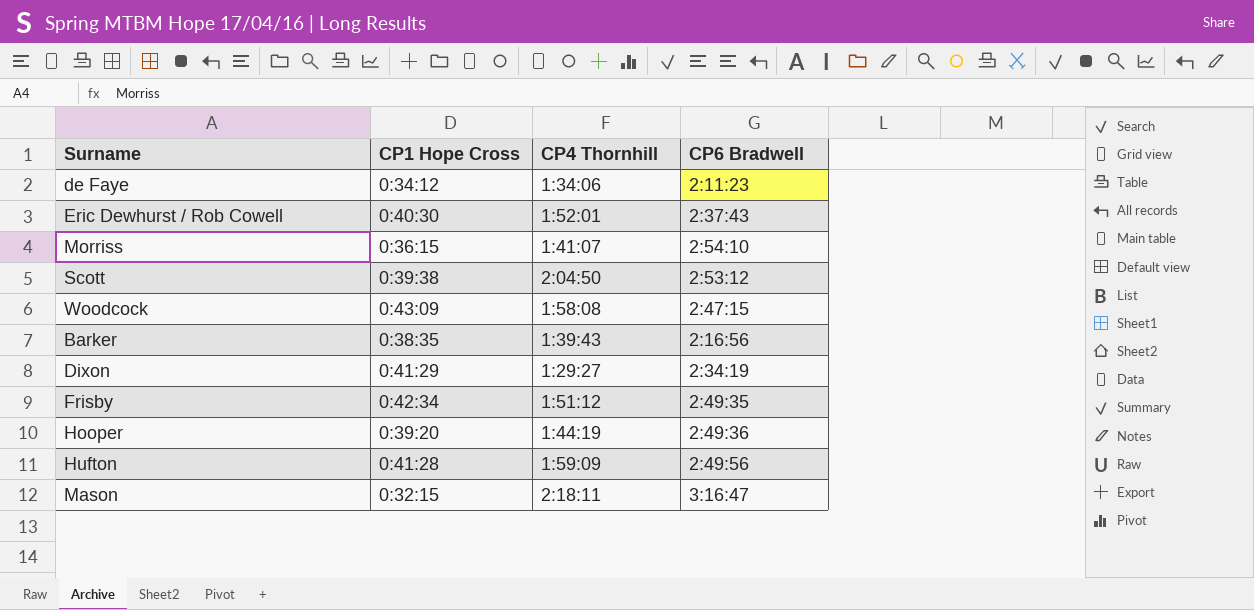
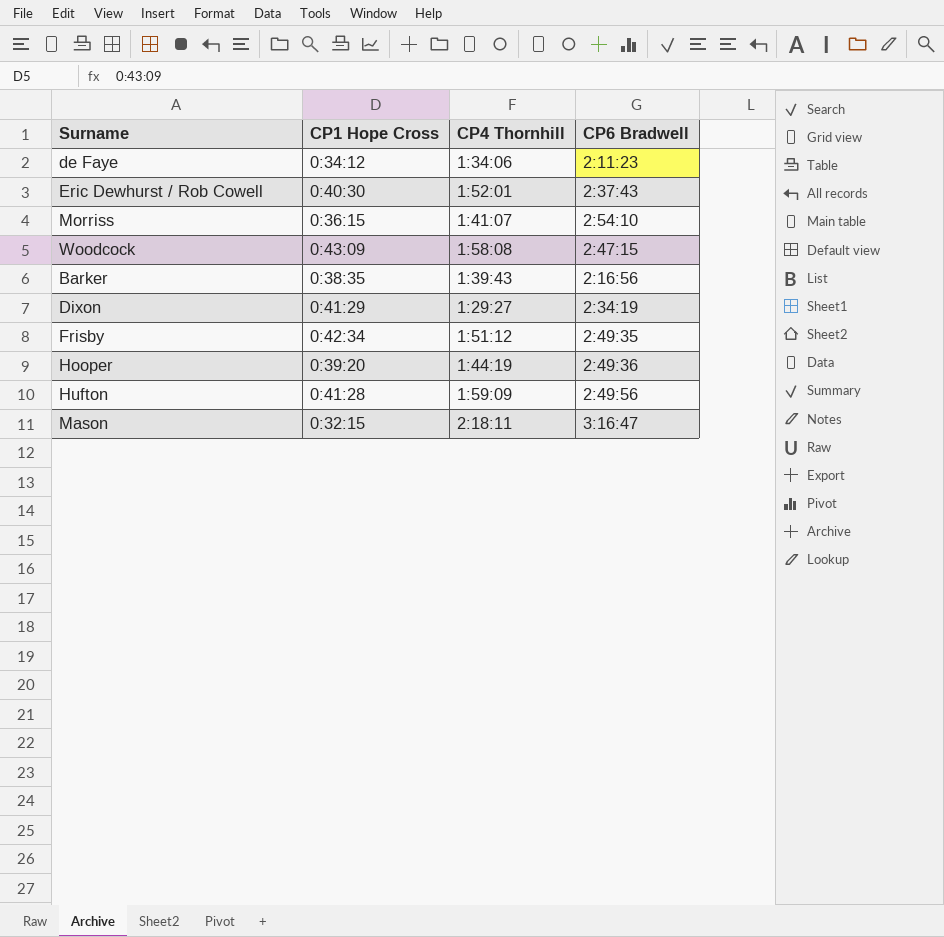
row Scott: 0:39:38 | 2:04:50 | 2:53:12 -> none

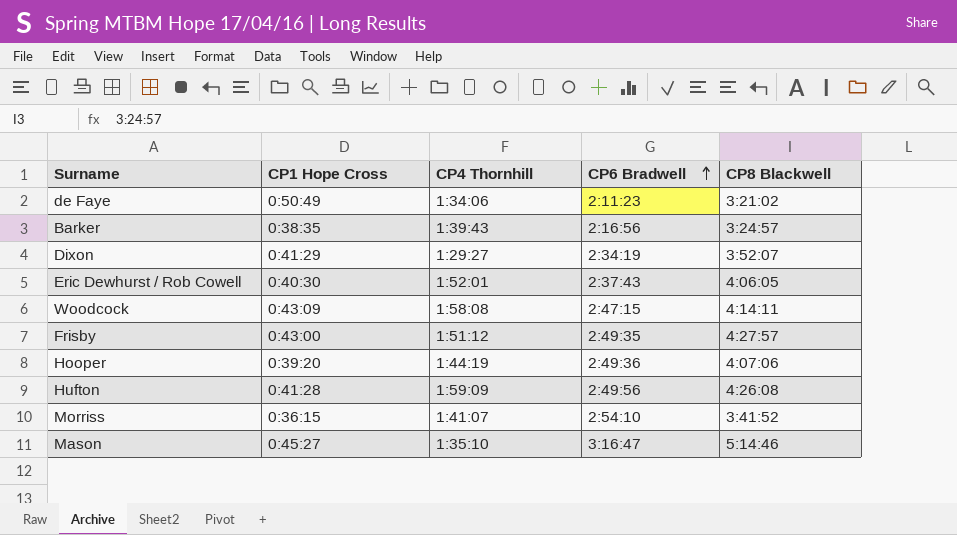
row order: none -> CP6 Bradwell ascending
column CP8 Blackwell | position: none -> 5
de Faye | CP1 Hope Cross: 0:34:12 -> 0:50:49
Frisby | CP1 Hope Cross: 0:42:34 -> 0:43:00
Mason | CP1 Hope Cross: 0:32:15 -> 0:45:27
Mason | CP4 Thornhill: 2:18:11 -> 1:35:10

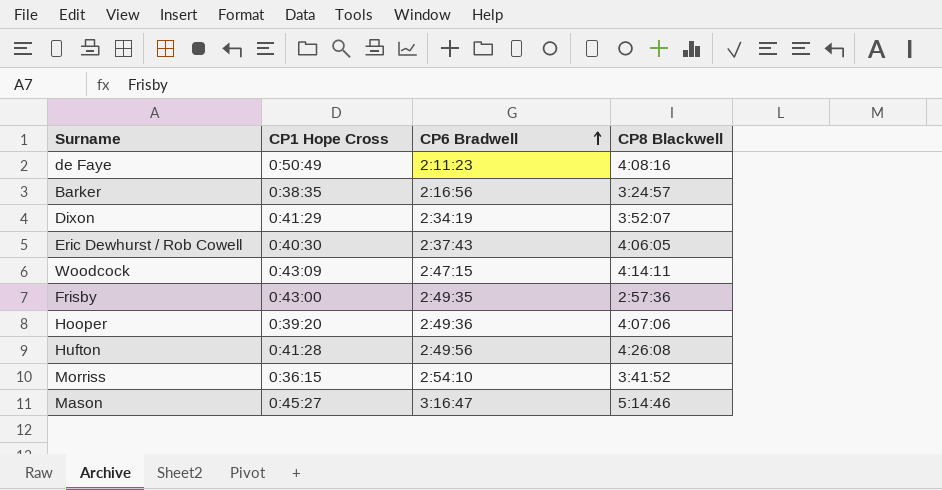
column CP4 Thornhill | position: 3 -> none
de Faye | CP8 Blackwell: 3:21:02 -> 4:08:16
Frisby | CP8 Blackwell: 4:27:57 -> 2:57:36

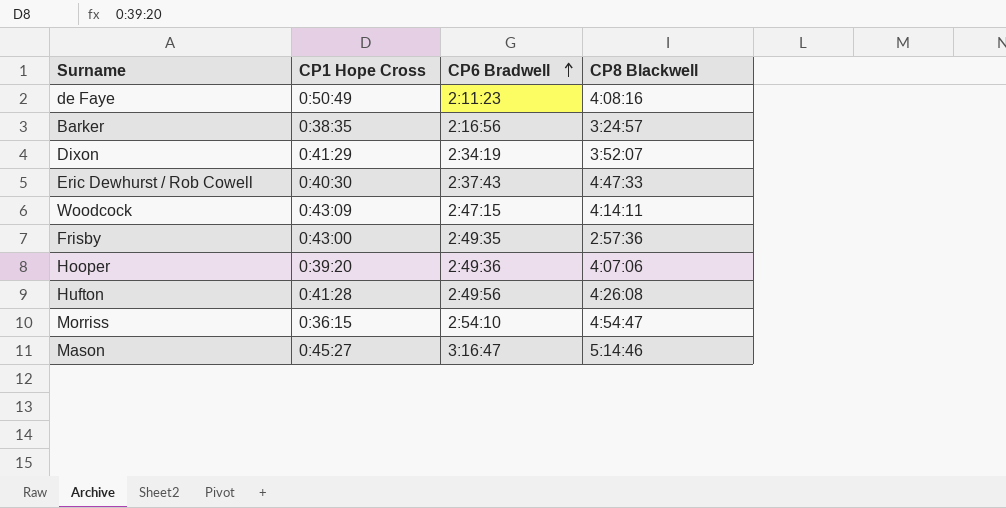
Eric Dewhurst / Rob Cowell | CP8 Blackwell: 4:06:05 -> 4:47:33
Morriss | CP8 Blackwell: 3:41:52 -> 4:54:47

